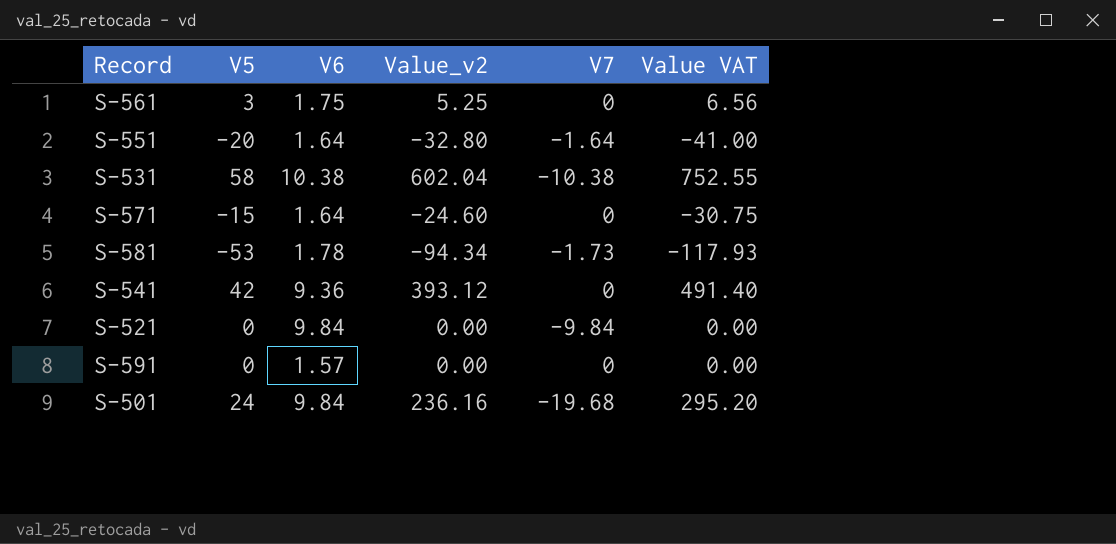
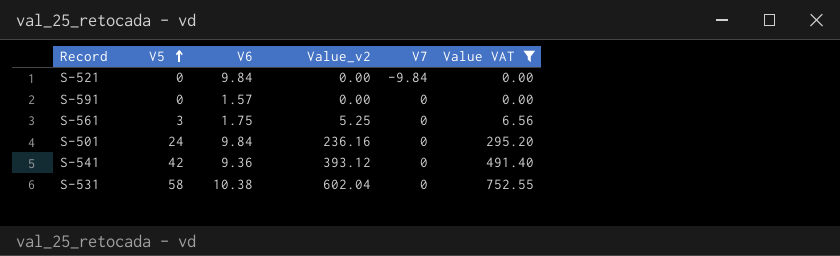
filter: none -> Value VAT >= 0.00
row order: none -> V5 ascending
S-501 | V7: -19.68 -> 0
S-531 | V7: -10.38 -> 0

